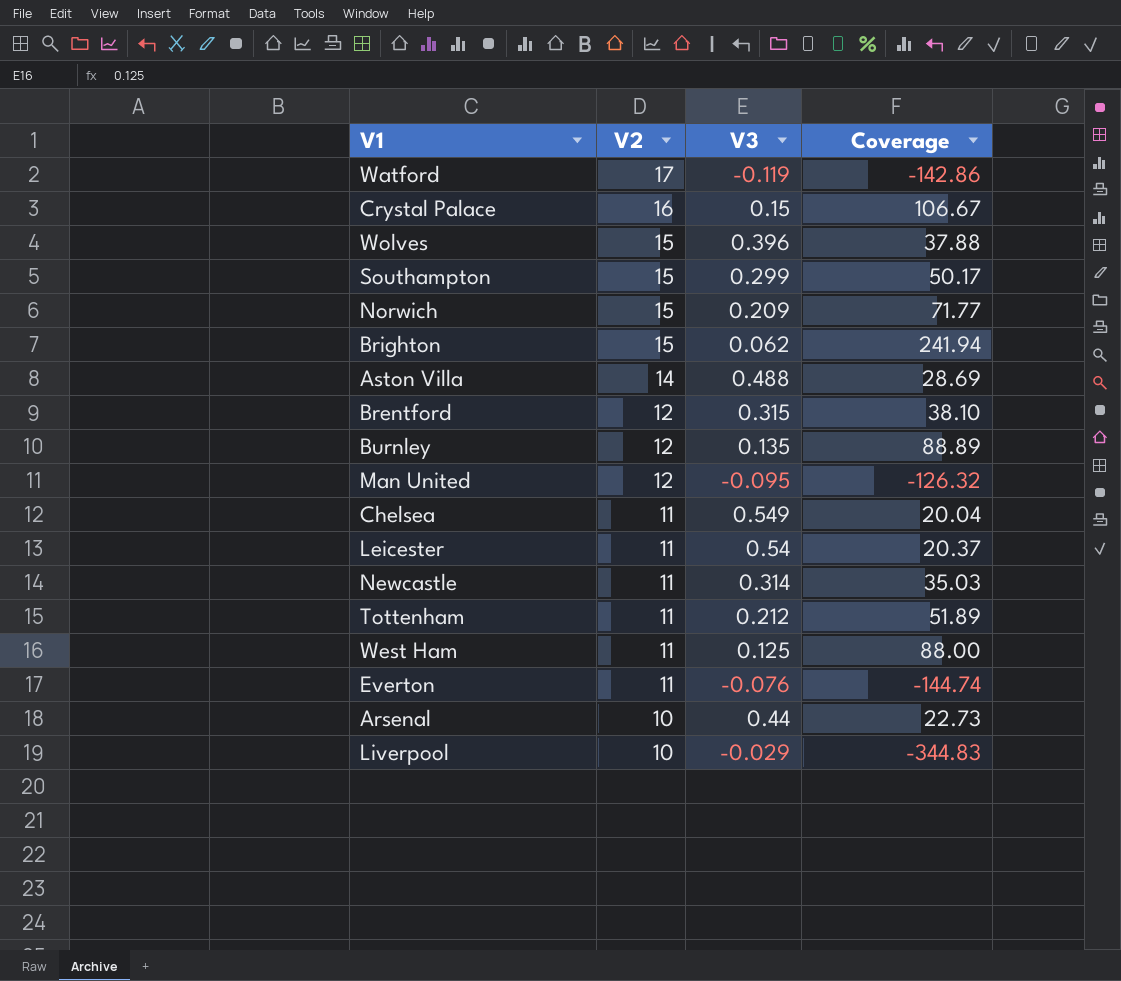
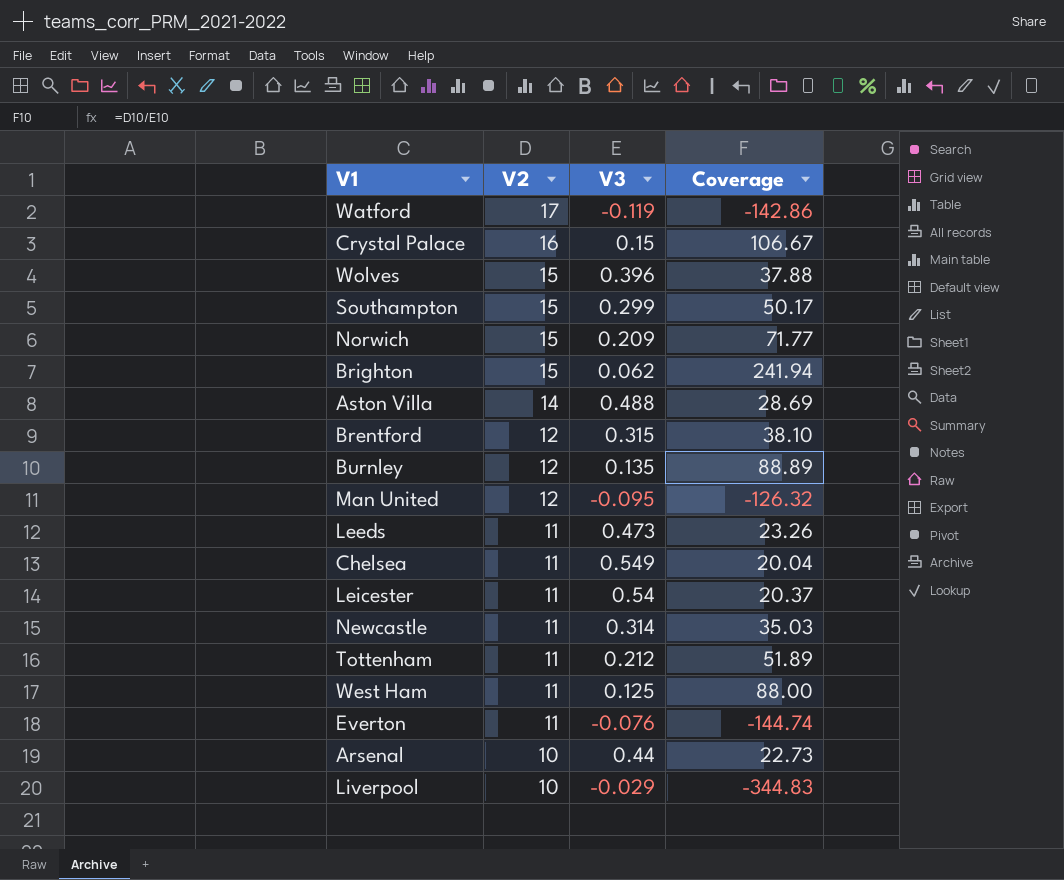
row Leeds: none -> 11 | 0.473 | 23.26

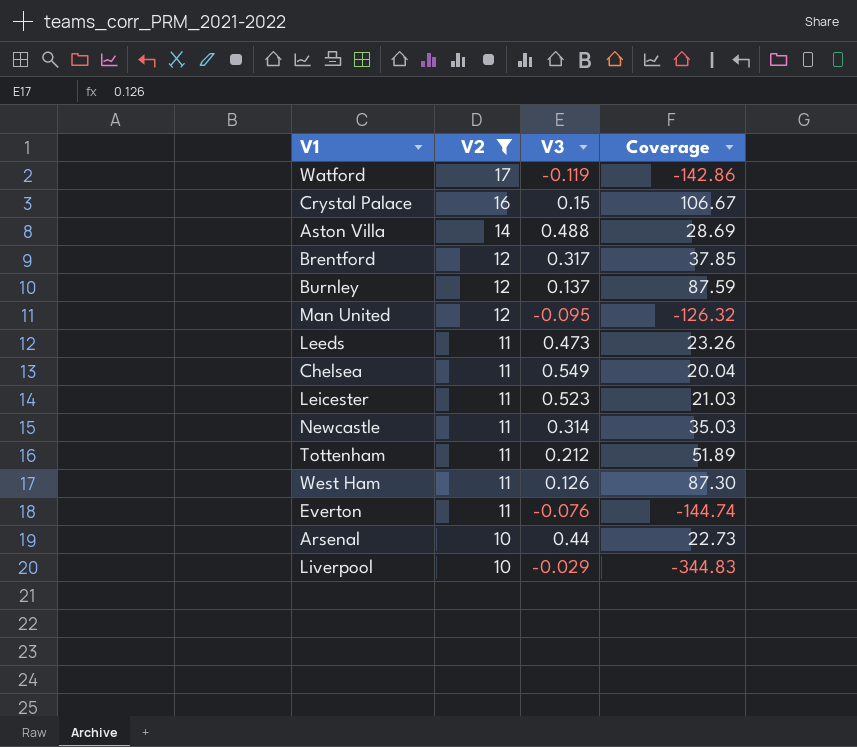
filter: none -> V2 != 15
Brentford | V3: 0.315 -> 0.317
Brentford | Coverage: 38.10 -> 37.85
Burnley | V3: 0.135 -> 0.137
Burnley | Coverage: 88.89 -> 87.59
Leicester | V3: 0.54 -> 0.523
Leicester | Coverage: 20.37 -> 21.03
West Ham | V3: 0.125 -> 0.126
West Ham | Coverage: 88.00 -> 87.30

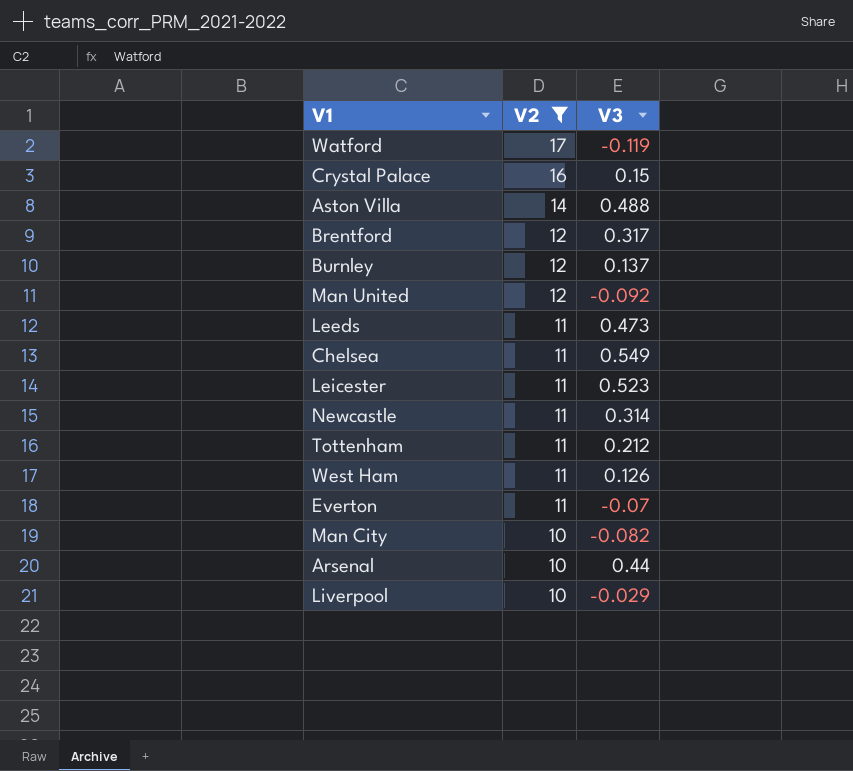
column Coverage | formula: [V2] / [V3] -> none
Man United | V3: -0.095 -> -0.092
Everton | V3: -0.076 -> -0.07
row Man City: none -> 10 | -0.082

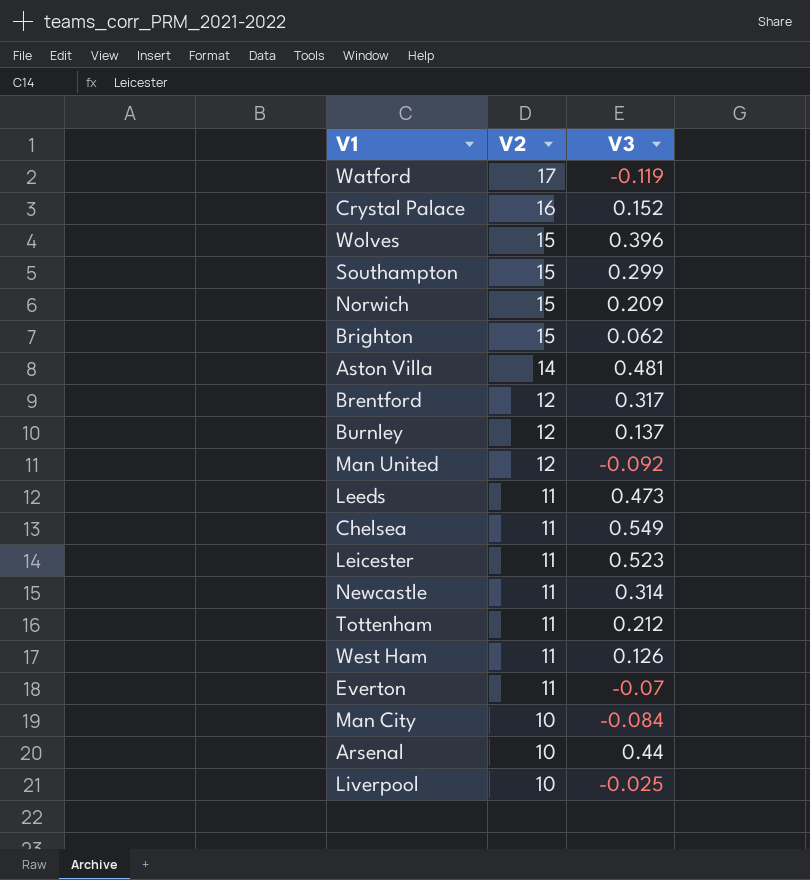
filter: V2 != 15 -> none
Crystal Palace | V3: 0.15 -> 0.152
Aston Villa | V3: 0.488 -> 0.481
Man City | V3: -0.082 -> -0.084
Liverpool | V3: -0.029 -> -0.025

